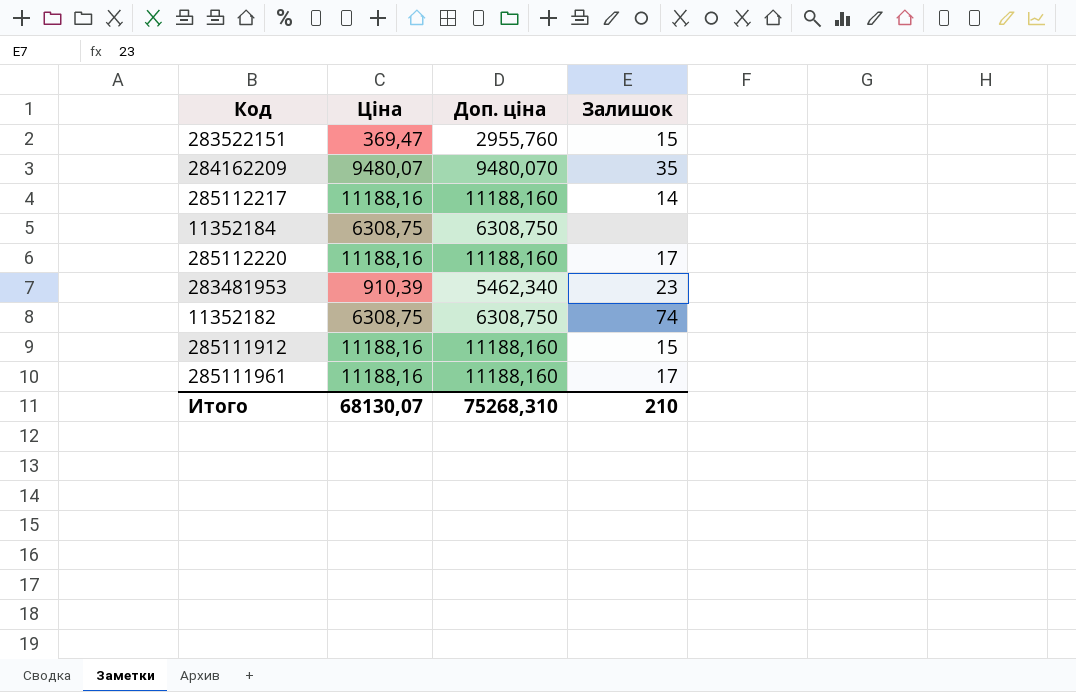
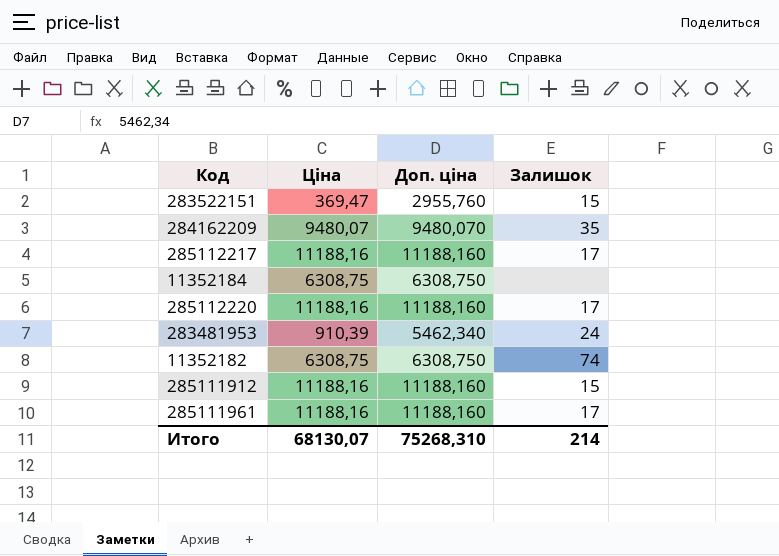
285112217 | Залишок: 14 -> 17
283481953 | Залишок: 23 -> 24
Итого | Залишок: 210 -> 214

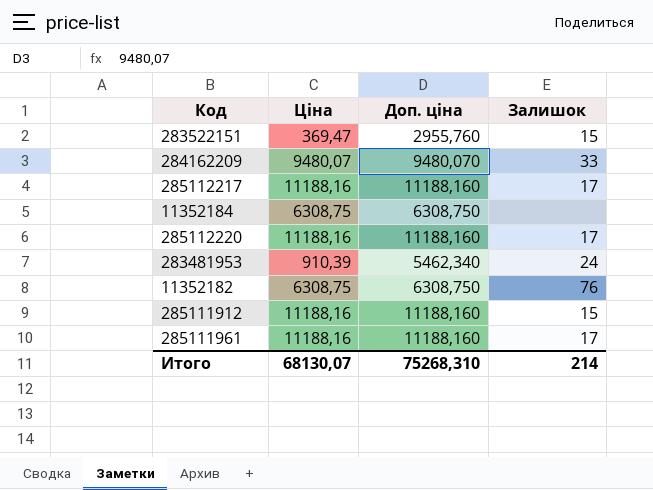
284162209 | Залишок: 35 -> 33
11352182 | Залишок: 74 -> 76

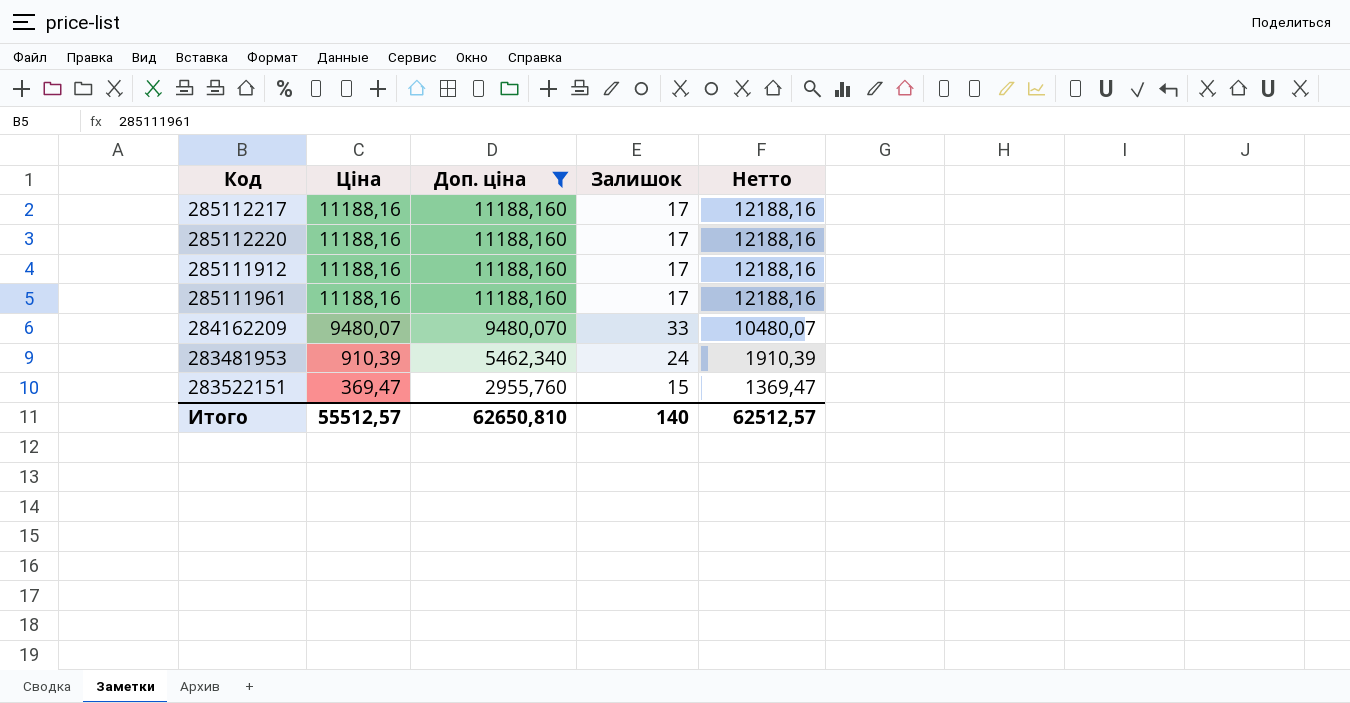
filter: none -> Доп. ціна != 6308,750
row order: none -> Ціна descending
column Нетто | formula: none -> [Ціна] + 1000
285111912 | Залишок: 15 -> 17
Итого | Ціна: 68130,07 -> 55512,57
Итого | Доп. ціна: 75268,310 -> 62650,810
Итого | Залишок: 214 -> 140

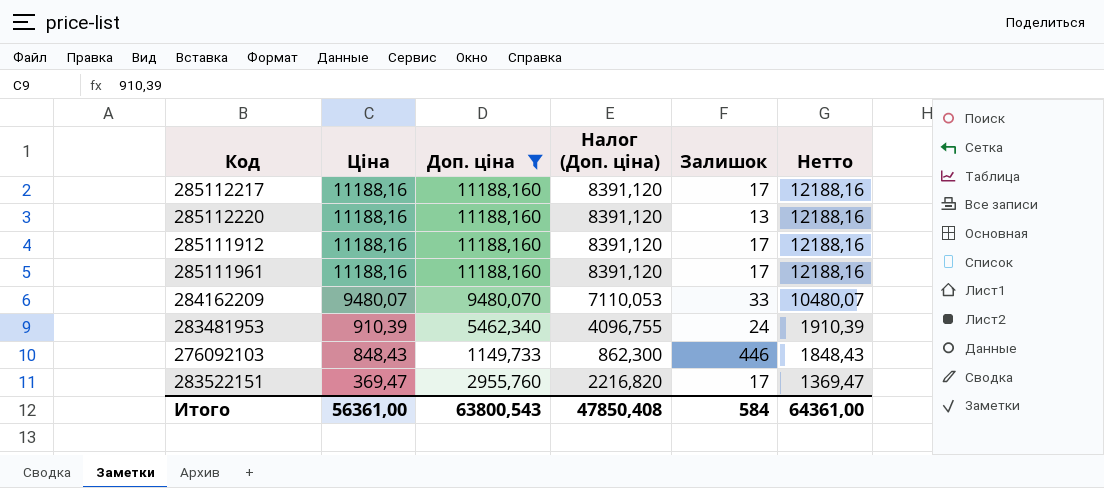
column Налог (Доп. ціна) | formula: none -> [Доп. ціна] * 0,75
285112220 | Залишок: 17 -> 13
row 276092103: none -> 848,43 | 1149,733 | 862,300 | 446 | 1848,43
283522151 | Залишок: 15 -> 17
Итого | Ціна: 55512,57 -> 56361,00
Итого | Доп. ціна: 62650,810 -> 63800,543
Итого | Залишок: 140 -> 584
Итого | Нетто: 62512,57 -> 64361,00

